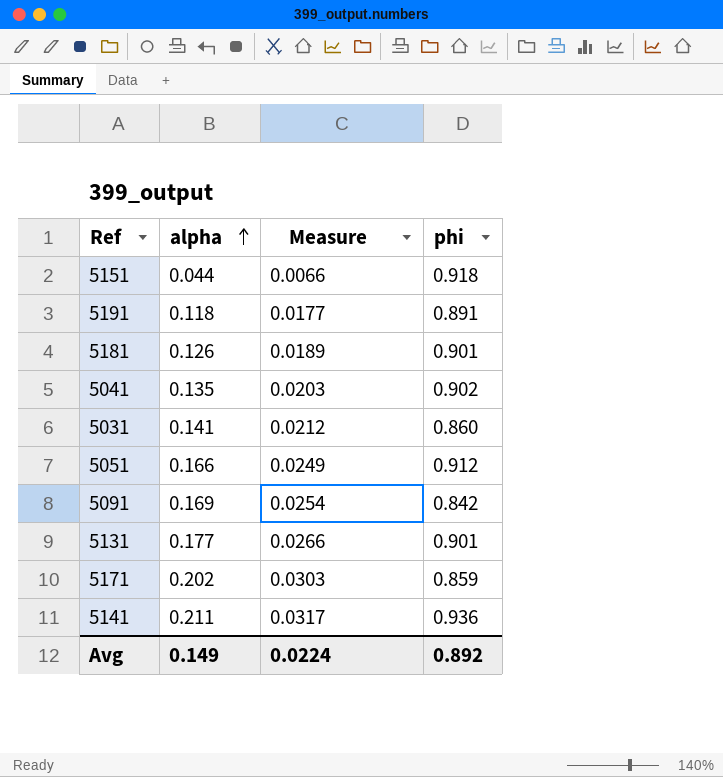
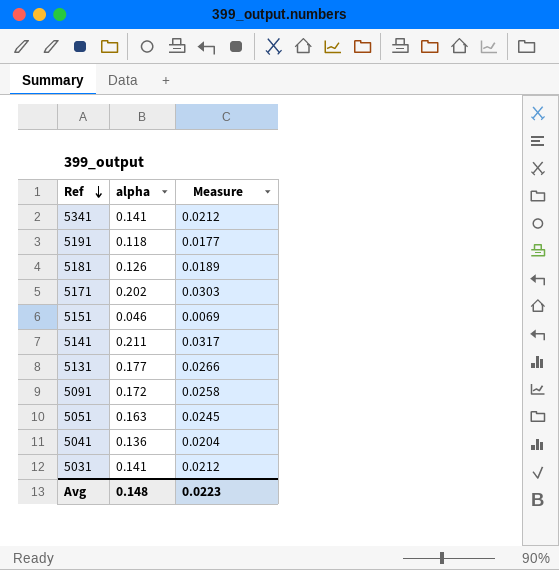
row order: alpha ascending -> Ref descending
column phi | position: 4 -> none
row 5341: none -> 0.141 | 0.0212
5151 | alpha: 0.044 -> 0.046
5151 | Measure: 0.0066 -> 0.0069
5091 | alpha: 0.169 -> 0.172
5091 | Measure: 0.0254 -> 0.0258
5051 | alpha: 0.166 -> 0.163
5051 | Measure: 0.0249 -> 0.0245
5041 | alpha: 0.135 -> 0.136
5041 | Measure: 0.0203 -> 0.0204
Avg | alpha: 0.149 -> 0.148
Avg | Measure: 0.0224 -> 0.0223

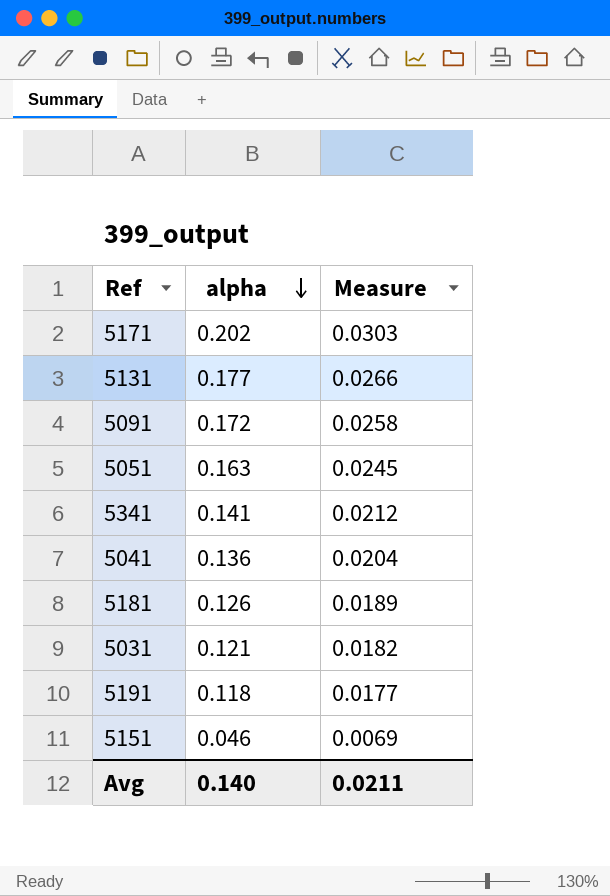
row order: Ref descending -> alpha descending
row 5141: 0.211 | 0.0317 -> none
5031 | alpha: 0.141 -> 0.121
5031 | Measure: 0.0212 -> 0.0182
Avg | alpha: 0.148 -> 0.140
Avg | Measure: 0.0223 -> 0.0211

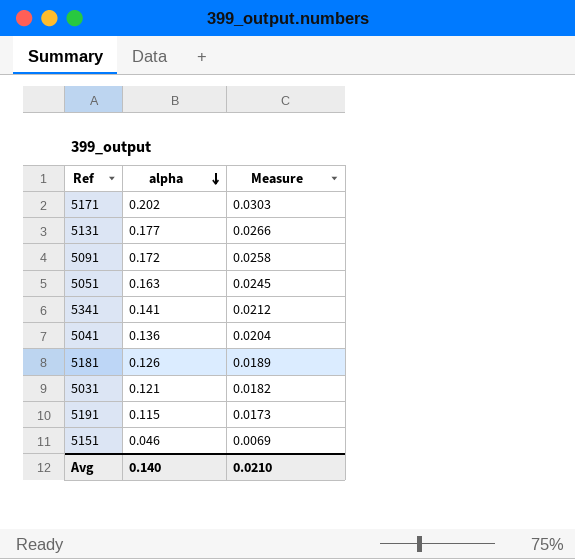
5191 | alpha: 0.118 -> 0.115
5191 | Measure: 0.0177 -> 0.0173
Avg | Measure: 0.0211 -> 0.0210

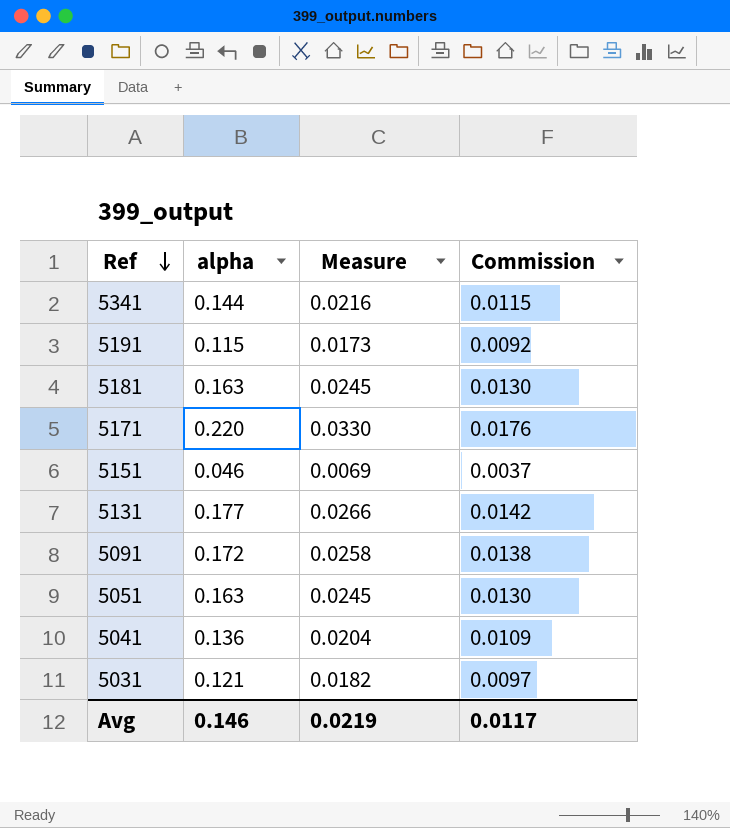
row order: alpha descending -> Ref descending
column Commission | formula: none -> [alpha] * 0.08
5341 | alpha: 0.141 -> 0.144
5341 | Measure: 0.0212 -> 0.0216
5181 | alpha: 0.126 -> 0.163
5181 | Measure: 0.0189 -> 0.0245
5171 | alpha: 0.202 -> 0.220
5171 | Measure: 0.0303 -> 0.0330
Avg | alpha: 0.140 -> 0.146
Avg | Measure: 0.0210 -> 0.0219

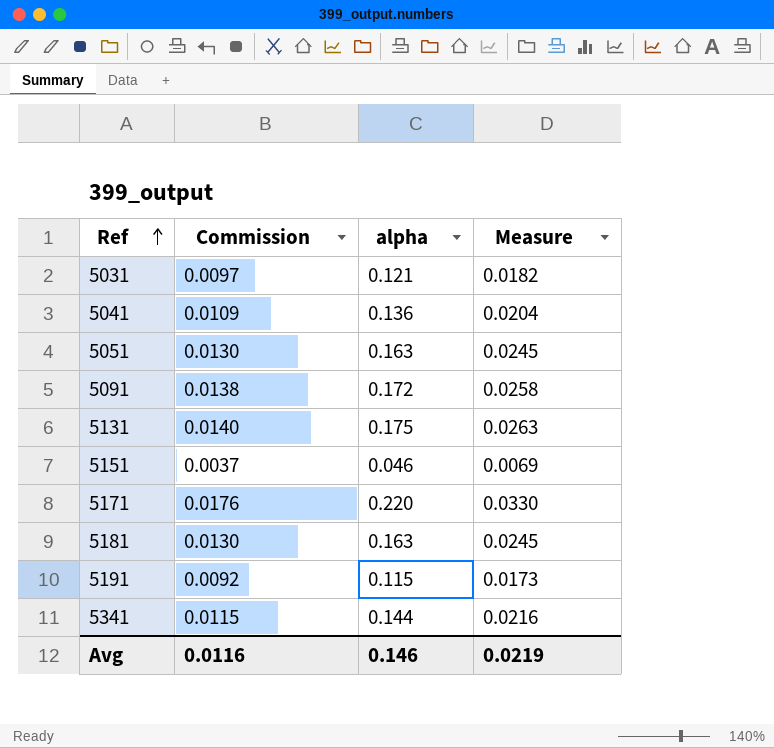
row order: Ref descending -> Ref ascending
column Commission | position: 4 -> 2
5131 | Commission: 0.0142 -> 0.0140
5131 | alpha: 0.177 -> 0.175
5131 | Measure: 0.0266 -> 0.0263
Avg | Commission: 0.0117 -> 0.0116

